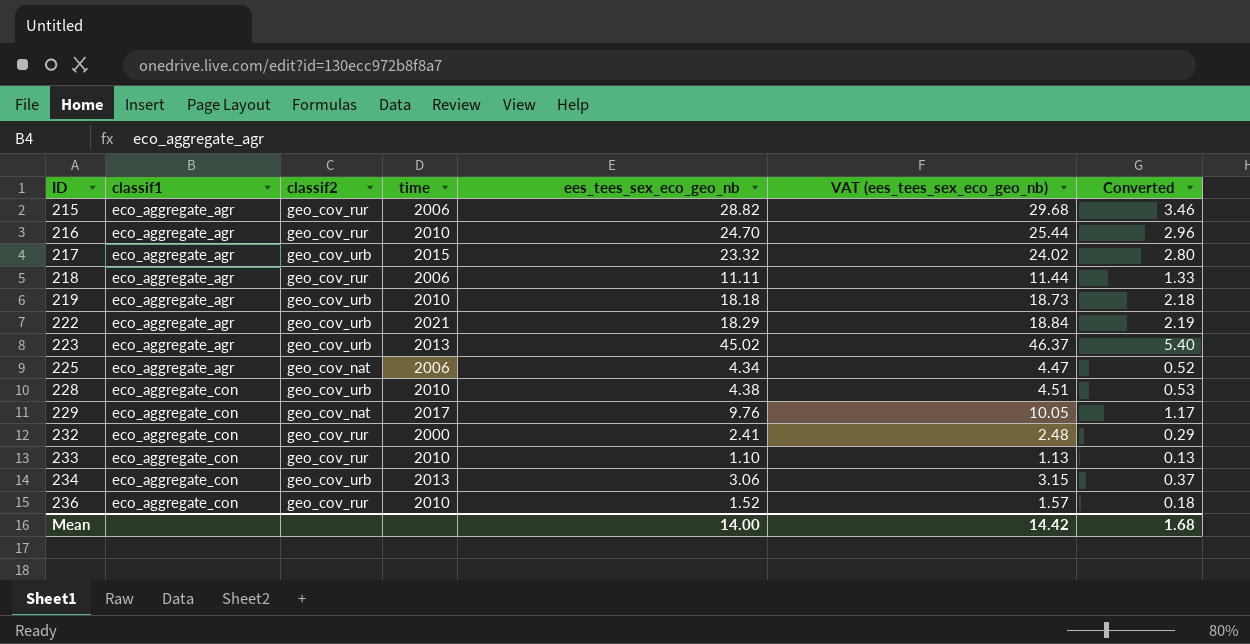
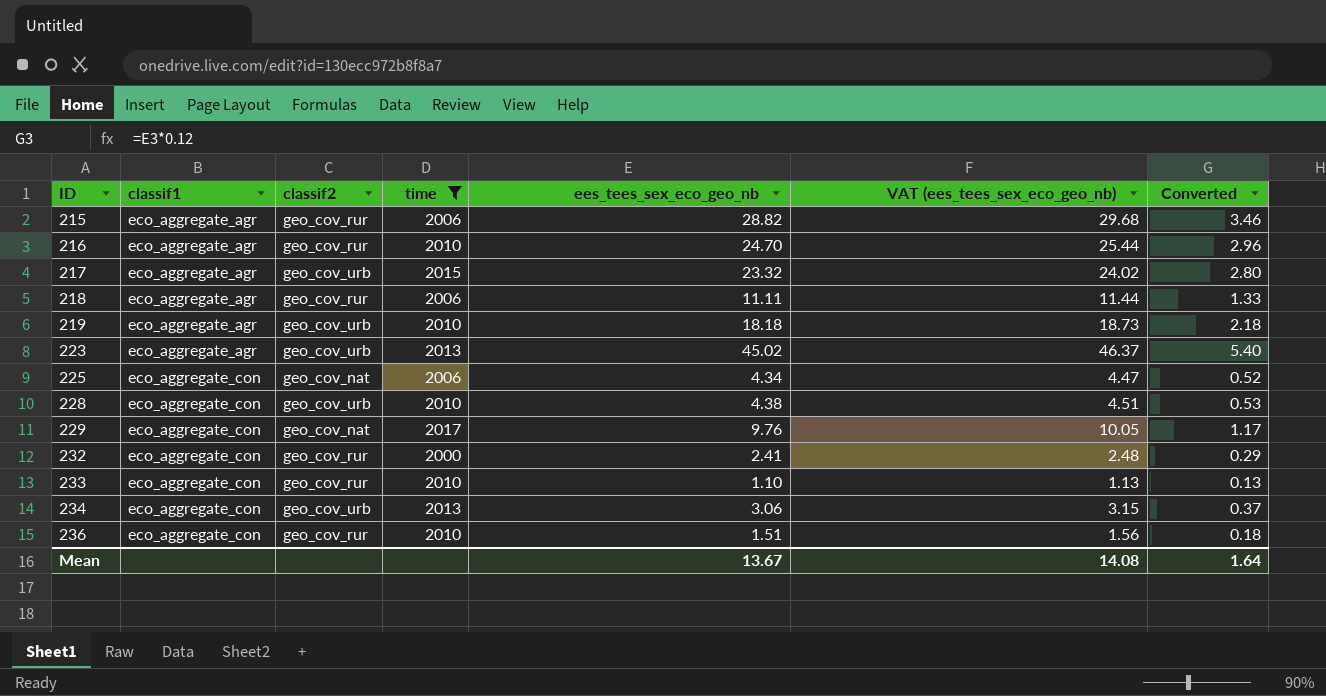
filter: none -> time != 2021
225 | classif1: eco_aggregate_agr -> eco_aggregate_con
236 | ees_tees_sex_eco_geo_nb: 1.52 -> 1.51
236 | VAT (ees_tees_sex_eco_geo_nb): 1.57 -> 1.56
Mean | ees_tees_sex_eco_geo_nb: 14.00 -> 13.67
Mean | VAT (ees_tees_sex_eco_geo_nb): 14.42 -> 14.08
Mean | Converted: 1.68 -> 1.64

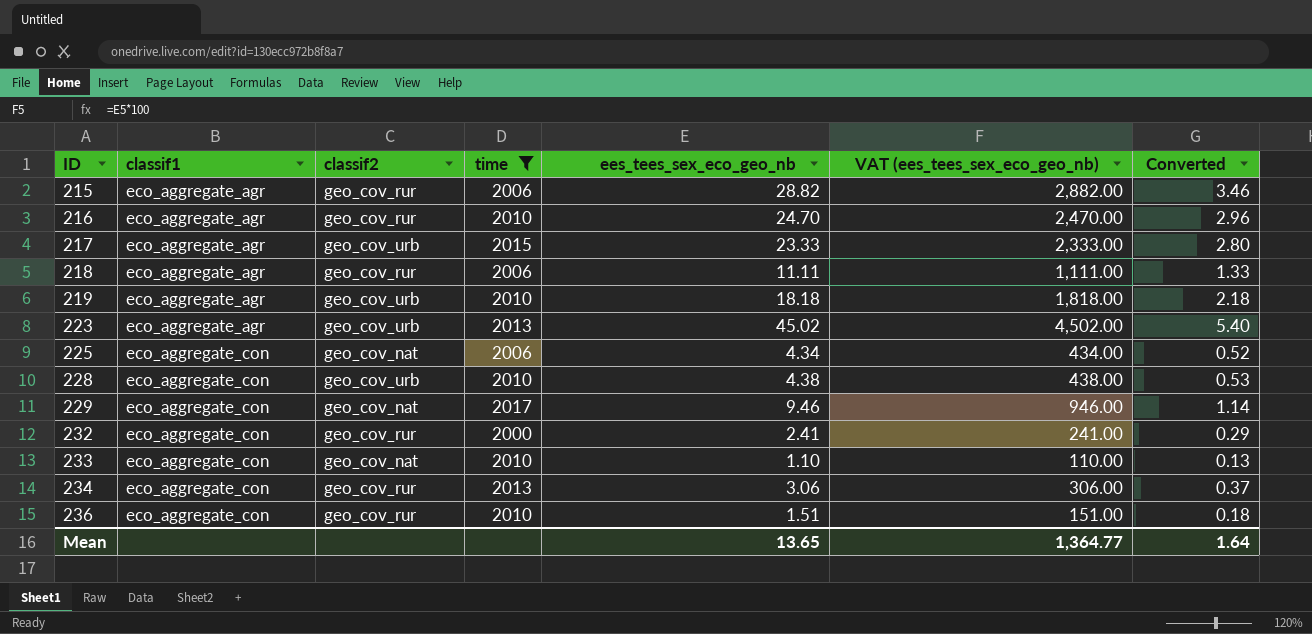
column VAT (ees_tees_sex_eco_geo_nb) | formula: [ees_tees_sex_eco_geo_nb] * 1.03 -> [ees_tees_sex_eco_geo_nb] * 100
217 | ees_tees_sex_eco_geo_nb: 23.32 -> 23.33
229 | ees_tees_sex_eco_geo_nb: 9.76 -> 9.46
229 | Converted: 1.17 -> 1.14
233 | classif2: geo_cov_rur -> geo_cov_nat
234 | classif2: geo_cov_urb -> geo_cov_rur
Mean | ees_tees_sex_eco_geo_nb: 13.67 -> 13.65
Mean | VAT (ees_tees_sex_eco_geo_nb): 14.08 -> 1,364.77

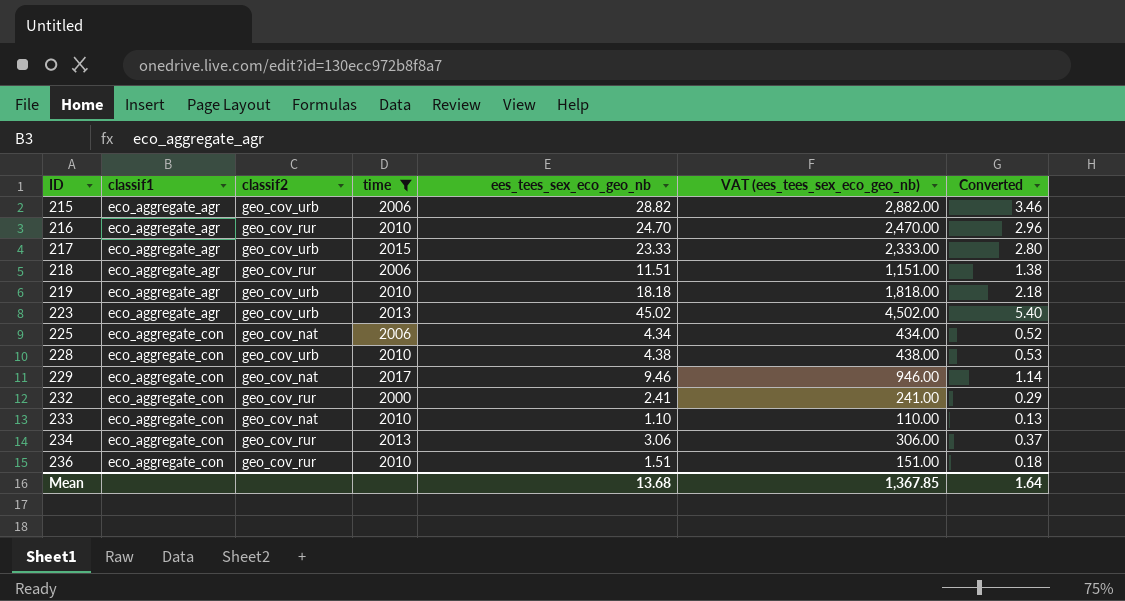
215 | classif2: geo_cov_rur -> geo_cov_urb
218 | ees_tees_sex_eco_geo_nb: 11.11 -> 11.51
218 | VAT (ees_tees_sex_eco_geo_nb): 1,111.00 -> 1,151.00
218 | Converted: 1.33 -> 1.38
Mean | ees_tees_sex_eco_geo_nb: 13.65 -> 13.68
Mean | VAT (ees_tees_sex_eco_geo_nb): 1,364.77 -> 1,367.85

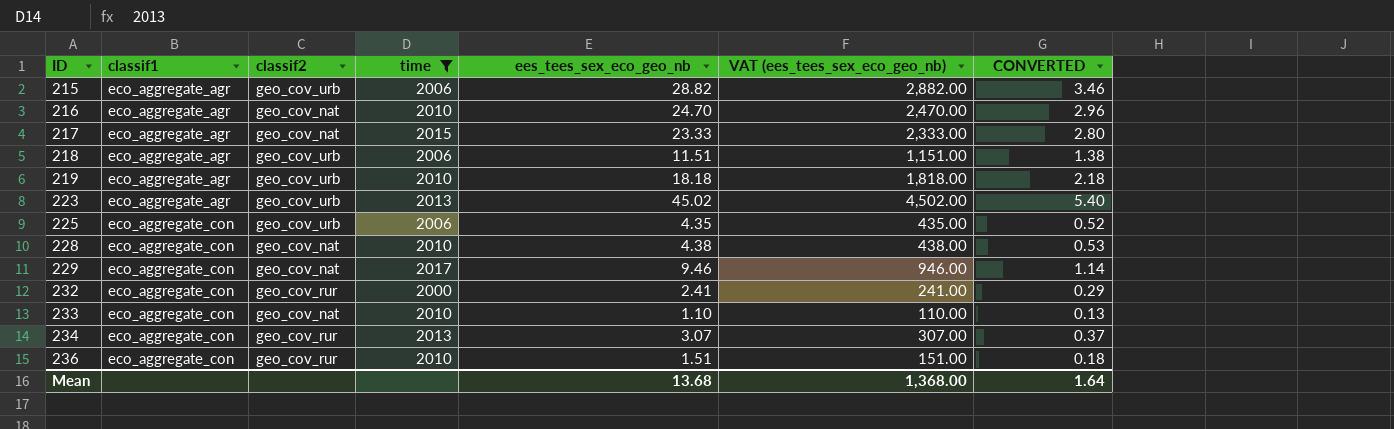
column name: Converted -> CONVERTED
216 | classif2: geo_cov_rur -> geo_cov_nat
217 | classif2: geo_cov_urb -> geo_cov_nat
218 | classif2: geo_cov_rur -> geo_cov_urb
225 | classif2: geo_cov_nat -> geo_cov_urb
225 | ees_tees_sex_eco_geo_nb: 4.34 -> 4.35
225 | VAT (ees_tees_sex_eco_geo_nb): 434.00 -> 435.00
228 | classif2: geo_cov_urb -> geo_cov_nat
234 | ees_tees_sex_eco_geo_nb: 3.06 -> 3.07
234 | VAT (ees_tees_sex_eco_geo_nb): 306.00 -> 307.00
Mean | VAT (ees_tees_sex_eco_geo_nb): 1,367.85 -> 1,368.00

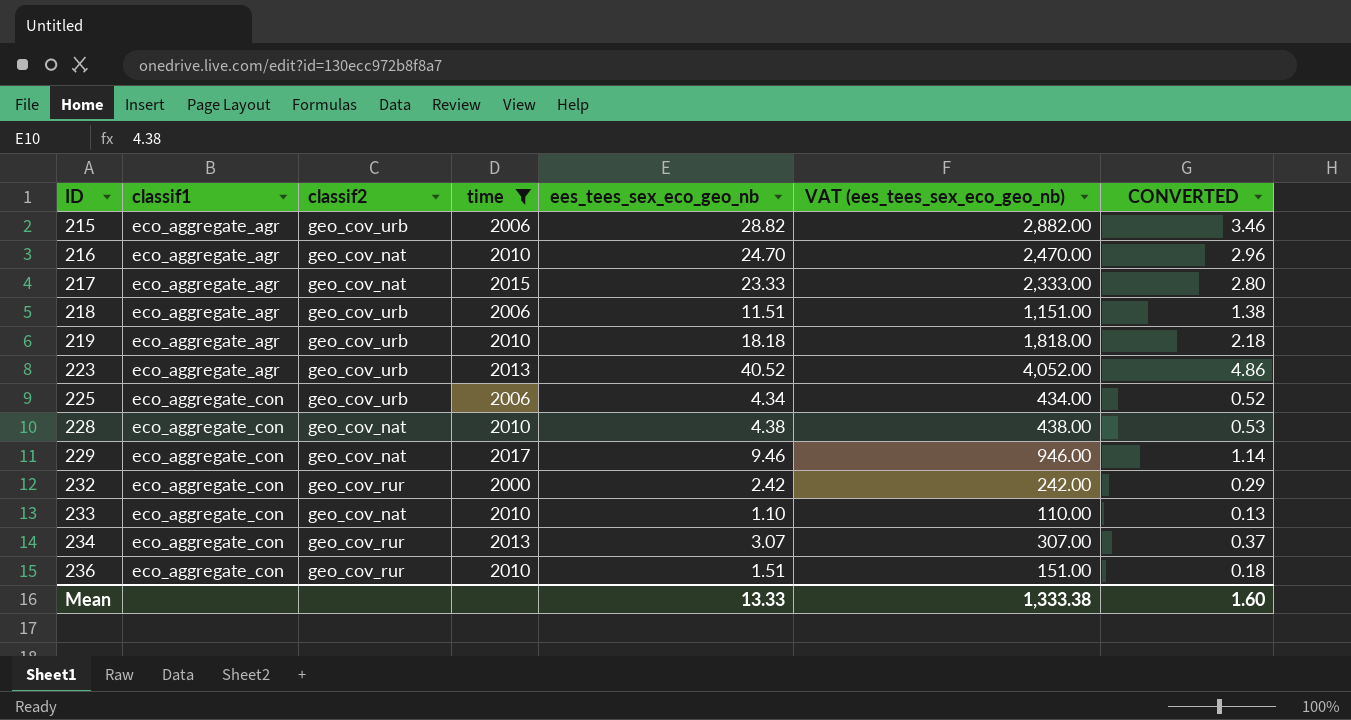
223 | ees_tees_sex_eco_geo_nb: 45.02 -> 40.52
223 | VAT (ees_tees_sex_eco_geo_nb): 4,502.00 -> 4,052.00
223 | CONVERTED: 5.40 -> 4.86
225 | ees_tees_sex_eco_geo_nb: 4.35 -> 4.34
225 | VAT (ees_tees_sex_eco_geo_nb): 435.00 -> 434.00
232 | ees_tees_sex_eco_geo_nb: 2.41 -> 2.42
232 | VAT (ees_tees_sex_eco_geo_nb): 241.00 -> 242.00
Mean | ees_tees_sex_eco_geo_nb: 13.68 -> 13.33
Mean | VAT (ees_tees_sex_eco_geo_nb): 1,368.00 -> 1,333.38
Mean | CONVERTED: 1.64 -> 1.60

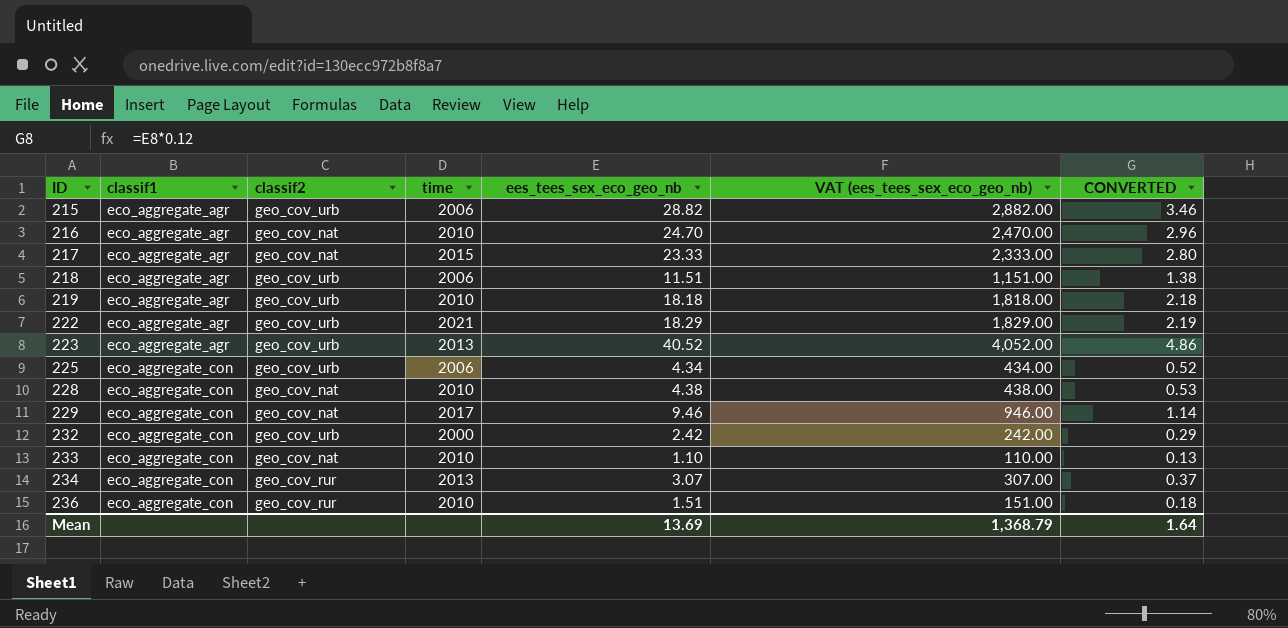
filter: time != 2021 -> none
232 | classif2: geo_cov_rur -> geo_cov_urb
Mean | ees_tees_sex_eco_geo_nb: 13.33 -> 13.69
Mean | VAT (ees_tees_sex_eco_geo_nb): 1,333.38 -> 1,368.79
Mean | CONVERTED: 1.60 -> 1.64

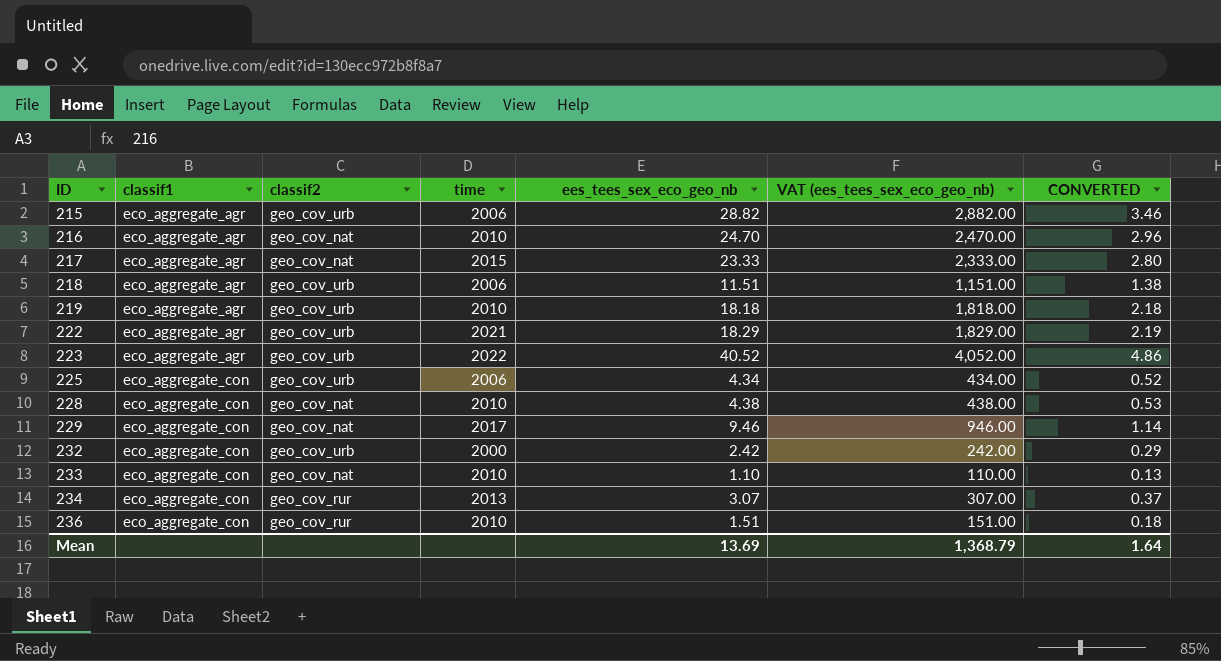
223 | time: 2013 -> 2022

